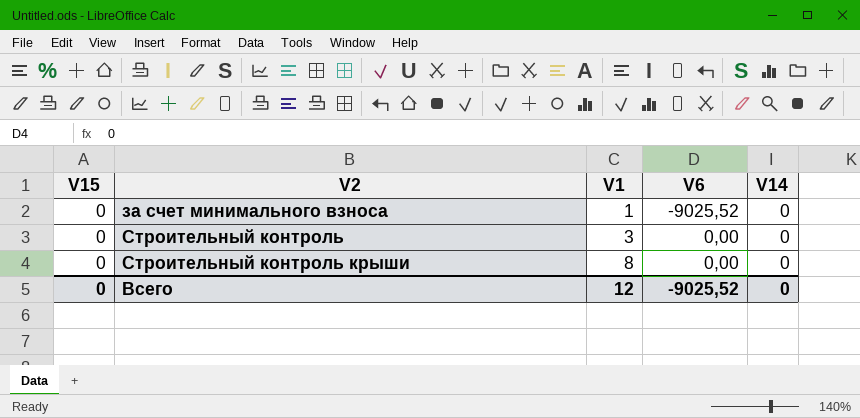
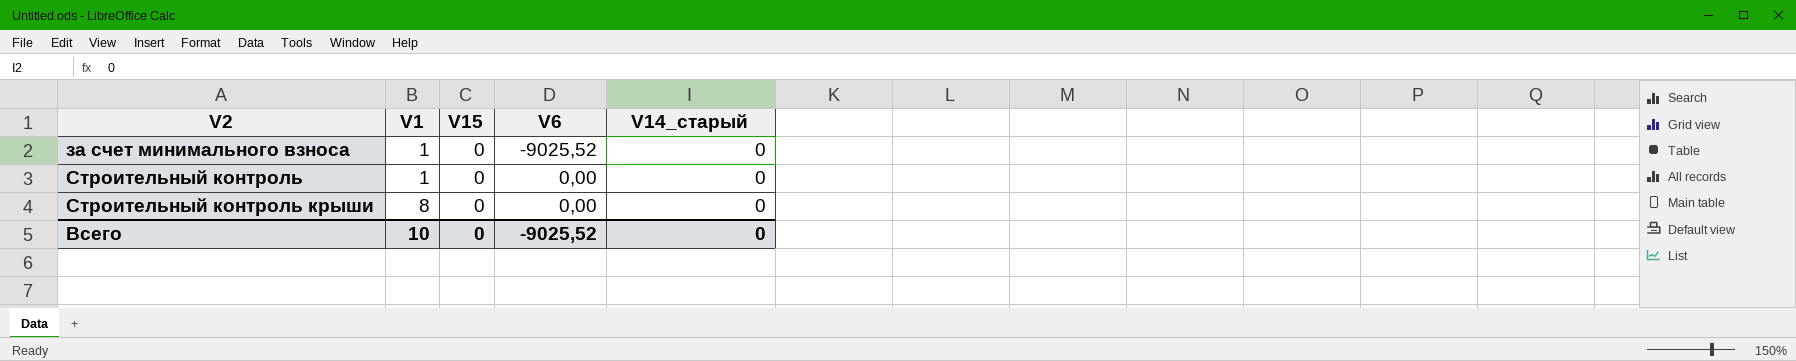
column V15 | position: 1 -> 3
column name: V14 -> V14_старый
Строительный контроль | V1: 3 -> 1
Всего | V1: 12 -> 10

